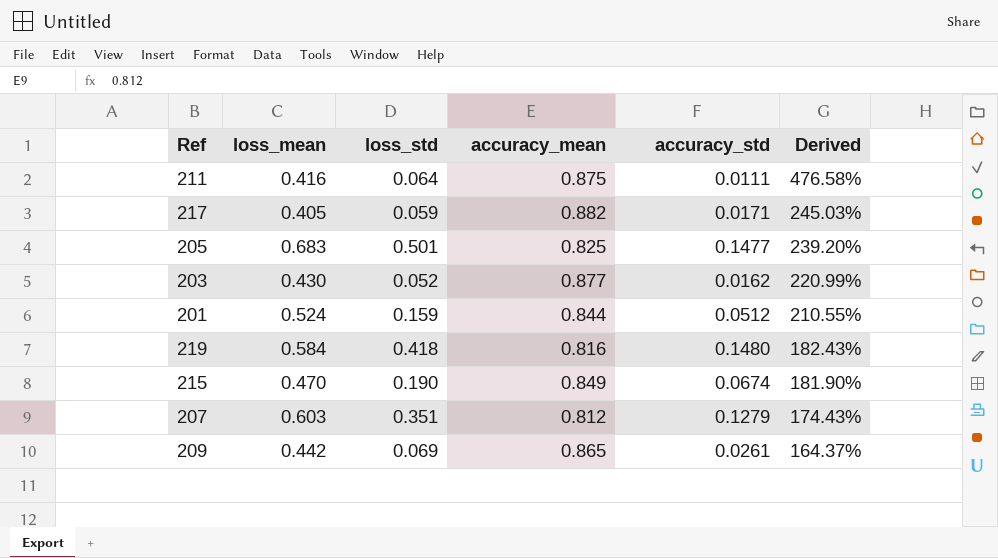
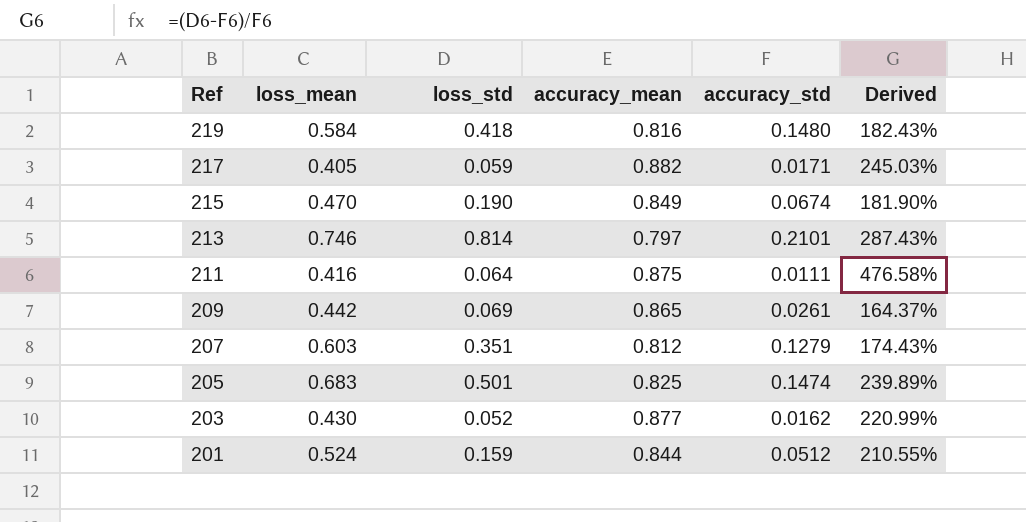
row order: Derived descending -> Ref descending
row 213: none -> 0.746 | 0.814 | 0.797 | 0.2101 | 287.43%
205 | accuracy_std: 0.1477 -> 0.1474
205 | Derived: 239.20% -> 239.89%

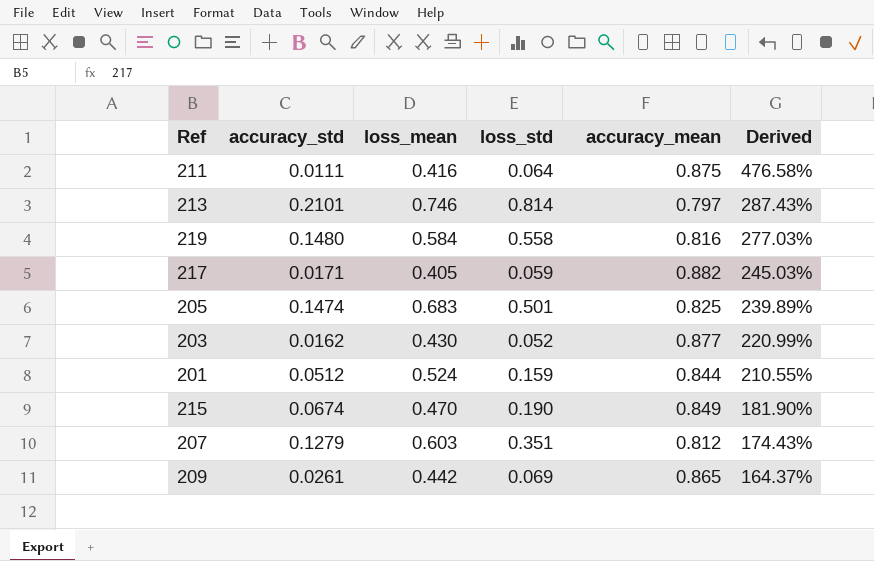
row order: Ref descending -> Derived descending
column accuracy_std | position: 5 -> 2
219 | loss_std: 0.418 -> 0.558
219 | Derived: 182.43% -> 277.03%

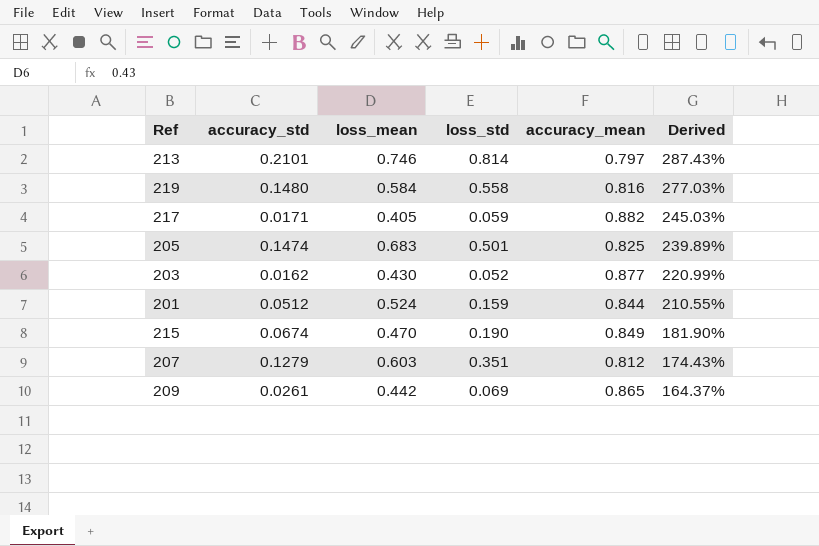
row 211: 0.0111 | 0.416 | 0.064 | 0.875 | 476.58% -> none

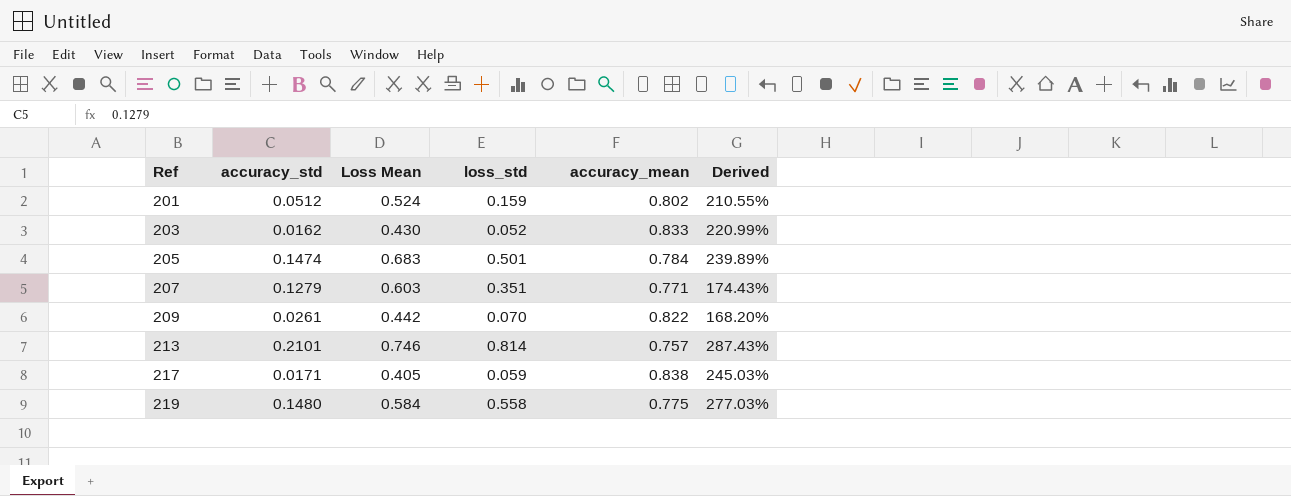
row order: Derived descending -> Ref ascending
column name: loss_mean -> Loss Mean
row 215: 0.0674 | 0.470 | 0.190 | 0.849 | 181.90% -> none
201 | accuracy_mean: 0.844 -> 0.802
203 | accuracy_mean: 0.877 -> 0.833
205 | accuracy_mean: 0.825 -> 0.784
207 | accuracy_mean: 0.812 -> 0.771
209 | loss_std: 0.069 -> 0.070
209 | accuracy_mean: 0.865 -> 0.822
209 | Derived: 164.37% -> 168.20%
213 | accuracy_mean: 0.797 -> 0.757
217 | accuracy_mean: 0.882 -> 0.838
219 | accuracy_mean: 0.816 -> 0.775

